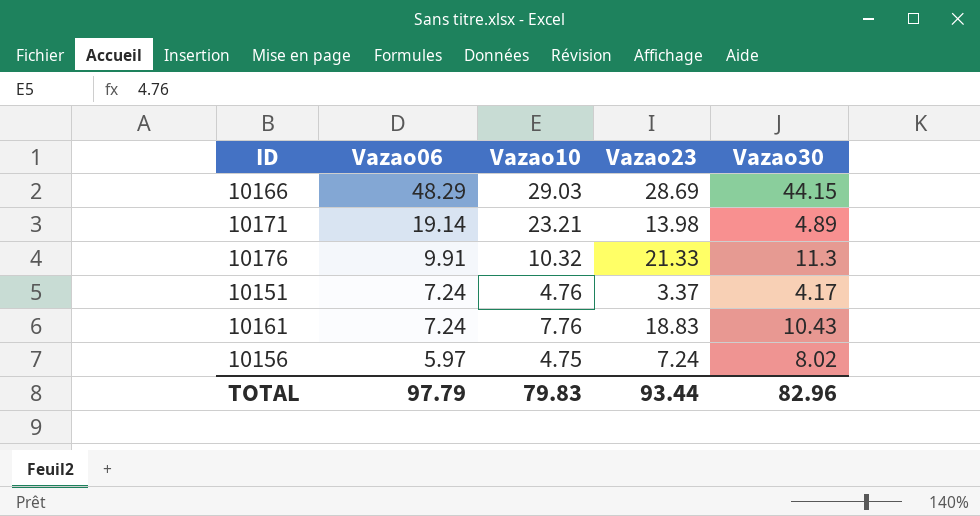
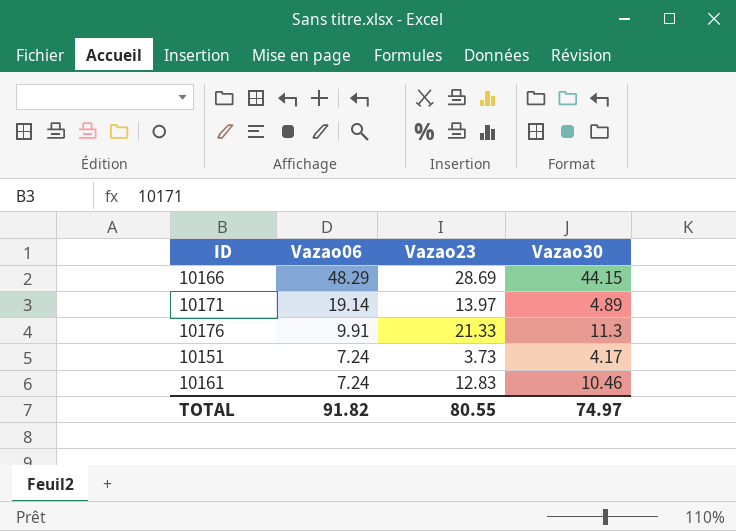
column Vazao10 | position: 3 -> none
row 10156: 5.97 | 4.75 | 7.24 | 8.02 -> none
10171 | Vazao23: 13.98 -> 13.97
10151 | Vazao23: 3.37 -> 3.73
10161 | Vazao23: 18.83 -> 12.83
10161 | Vazao30: 10.43 -> 10.46
TOTAL | Vazao06: 97.79 -> 91.82
TOTAL | Vazao23: 93.44 -> 80.55
TOTAL | Vazao30: 82.96 -> 74.97

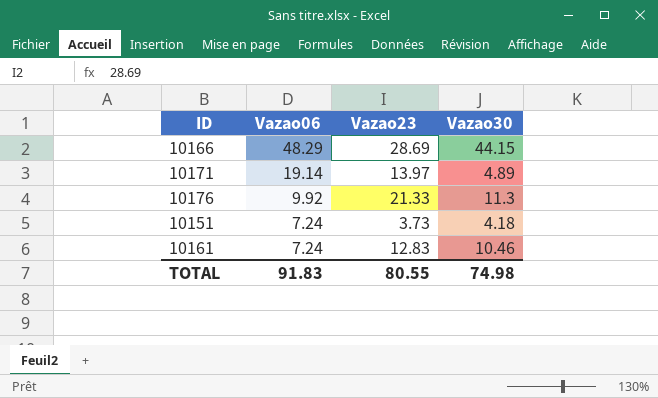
10176 | Vazao06: 9.91 -> 9.92
10151 | Vazao30: 4.17 -> 4.18
TOTAL | Vazao06: 91.82 -> 91.83
TOTAL | Vazao30: 74.97 -> 74.98

